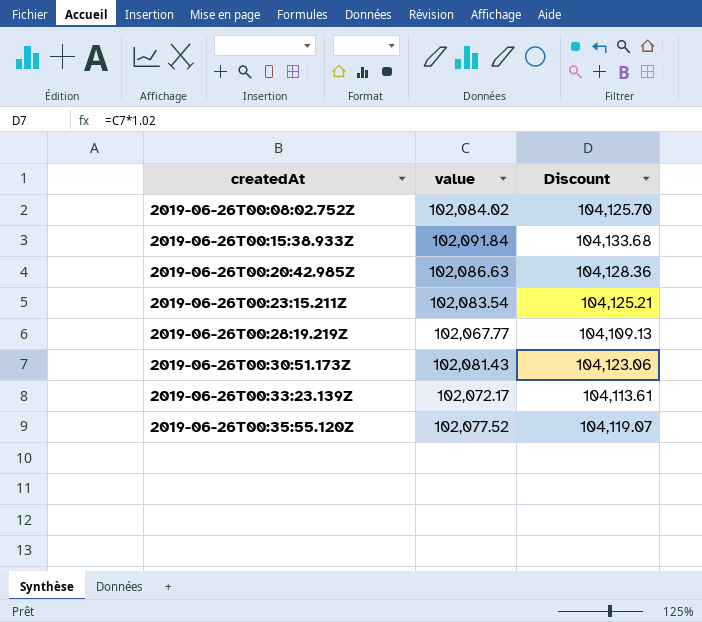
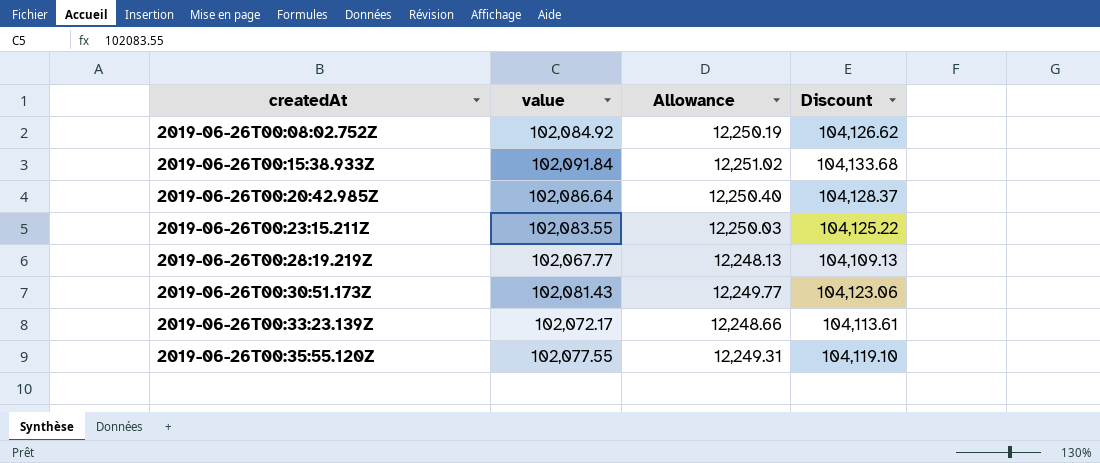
column Allowance | formula: none -> [value] * 0.12
2019-06-26T00:08:02.752Z | value: 102,084.02 -> 102,084.92
2019-06-26T00:08:02.752Z | Discount: 104,125.70 -> 104,126.62
2019-06-26T00:20:42.985Z | value: 102,086.63 -> 102,086.64
2019-06-26T00:20:42.985Z | Discount: 104,128.36 -> 104,128.37
2019-06-26T00:23:15.211Z | value: 102,083.54 -> 102,083.55
2019-06-26T00:23:15.211Z | Discount: 104,125.21 -> 104,125.22
2019-06-26T00:35:55.120Z | value: 102,077.52 -> 102,077.55
2019-06-26T00:35:55.120Z | Discount: 104,119.07 -> 104,119.10

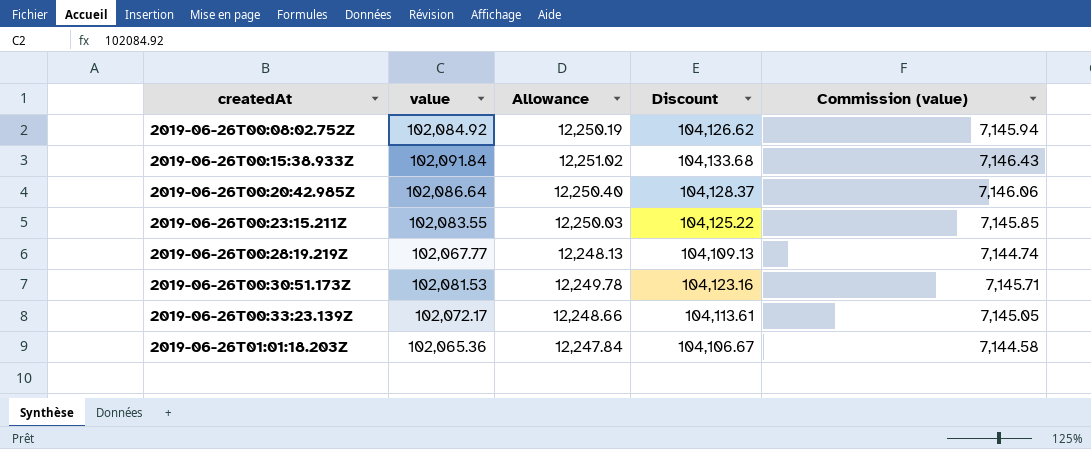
column Commission (value) | formula: none -> [value] * 0.07
row 2019-06-26T00:35:55.120Z: 102,077.55 | 12,249.31 | 104,119.10 -> none
2019-06-26T00:30:51.173Z | value: 102,081.43 -> 102,081.53
2019-06-26T00:30:51.173Z | Allowance: 12,249.77 -> 12,249.78
2019-06-26T00:30:51.173Z | Discount: 104,123.06 -> 104,123.16
row 2019-06-26T01:01:18.203Z: none -> 102,065.36 | 12,247.84 | 104,106.67 | 7,144.58

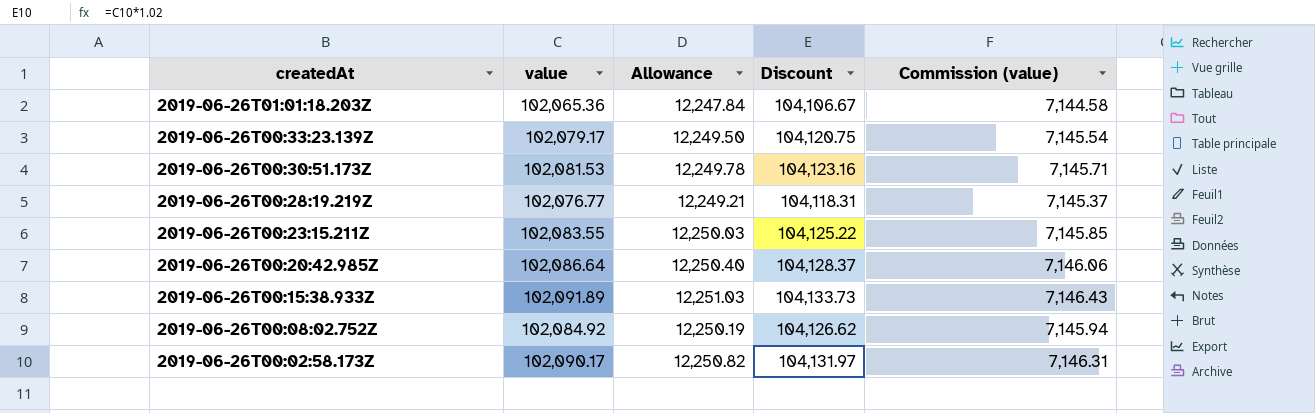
row order: createdAt ascending -> createdAt descending
2019-06-26T00:33:23.139Z | value: 102,072.17 -> 102,079.17
2019-06-26T00:33:23.139Z | Allowance: 12,248.66 -> 12,249.50
2019-06-26T00:33:23.139Z | Discount: 104,113.61 -> 104,120.75
2019-06-26T00:33:23.139Z | Commission (value): 7,145.05 -> 7,145.54
2019-06-26T00:28:19.219Z | value: 102,067.77 -> 102,076.77
2019-06-26T00:28:19.219Z | Allowance: 12,248.13 -> 12,249.21
2019-06-26T00:28:19.219Z | Discount: 104,109.13 -> 104,118.31
2019-06-26T00:28:19.219Z | Commission (value): 7,144.74 -> 7,145.37
2019-06-26T00:15:38.933Z | value: 102,091.84 -> 102,091.89
2019-06-26T00:15:38.933Z | Allowance: 12,251.02 -> 12,251.03
2019-06-26T00:15:38.933Z | Discount: 104,133.68 -> 104,133.73
row 2019-06-26T00:02:58.173Z: none -> 102,090.17 | 12,250.82 | 104,131.97 | 7,146.31

